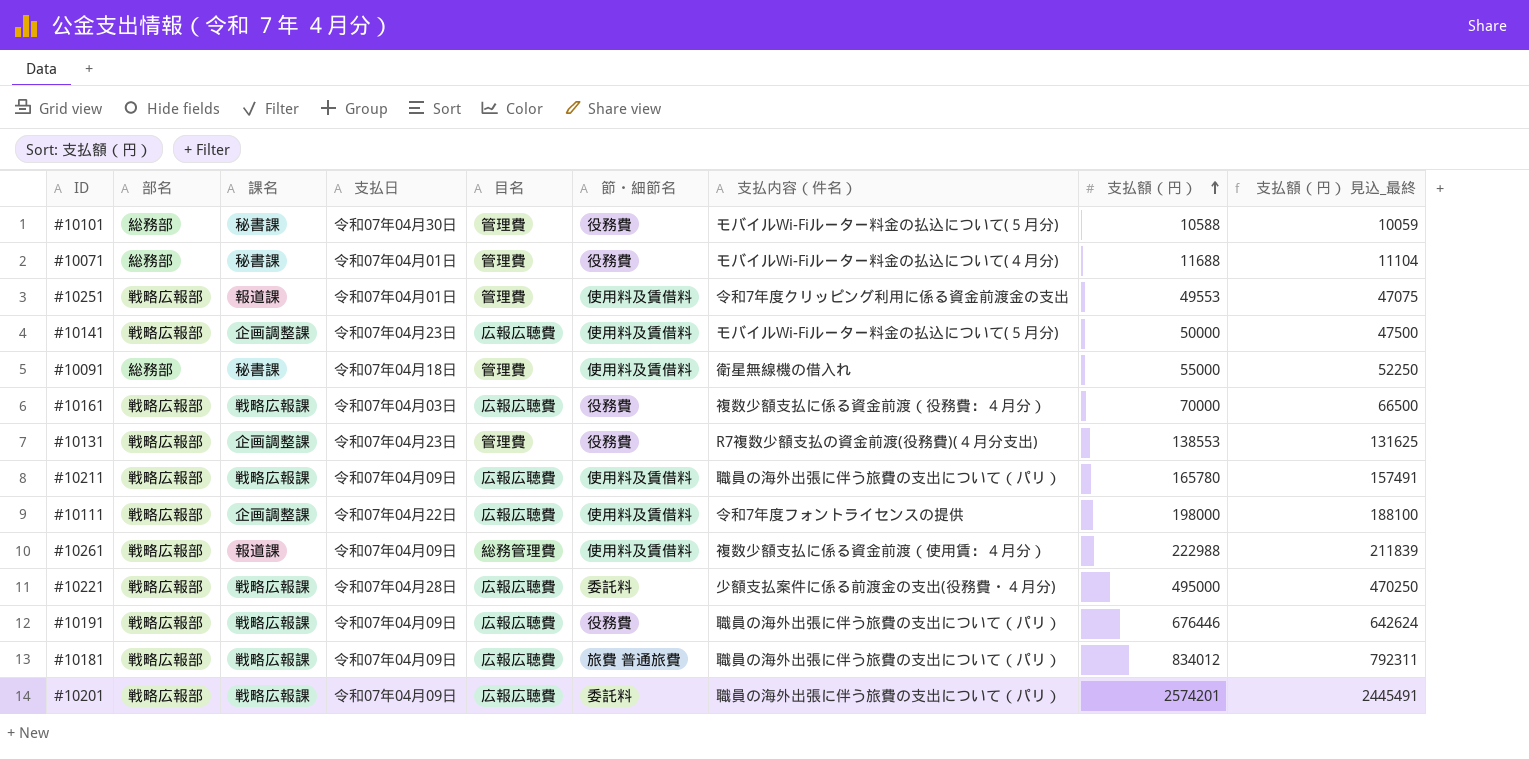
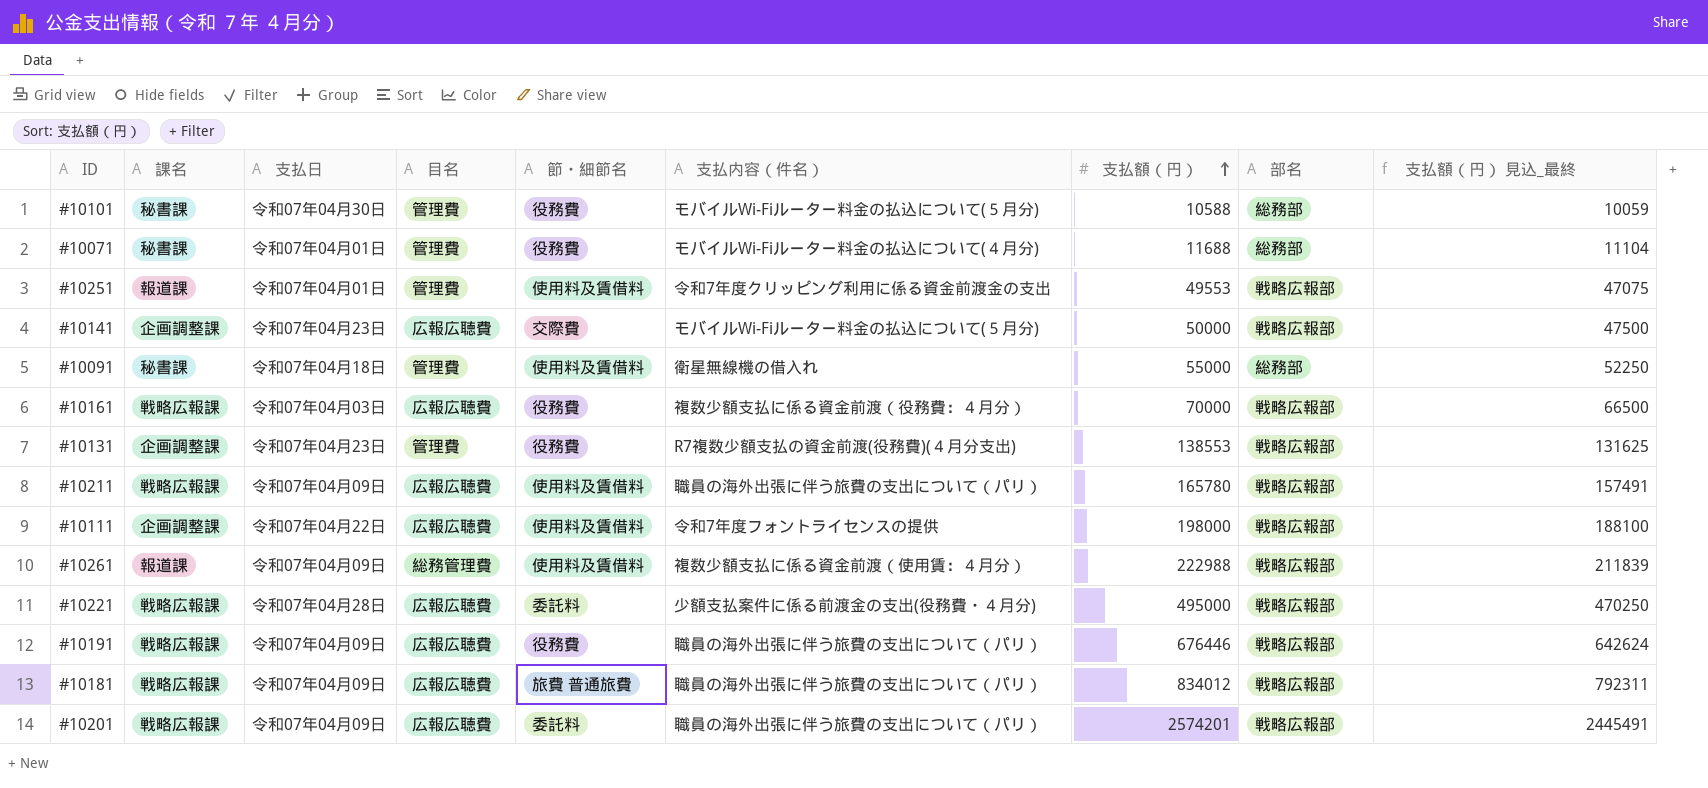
column 部名 | position: 2 -> 8
#10141 | 節・細節名: 使用料及賃借料 -> 交際費

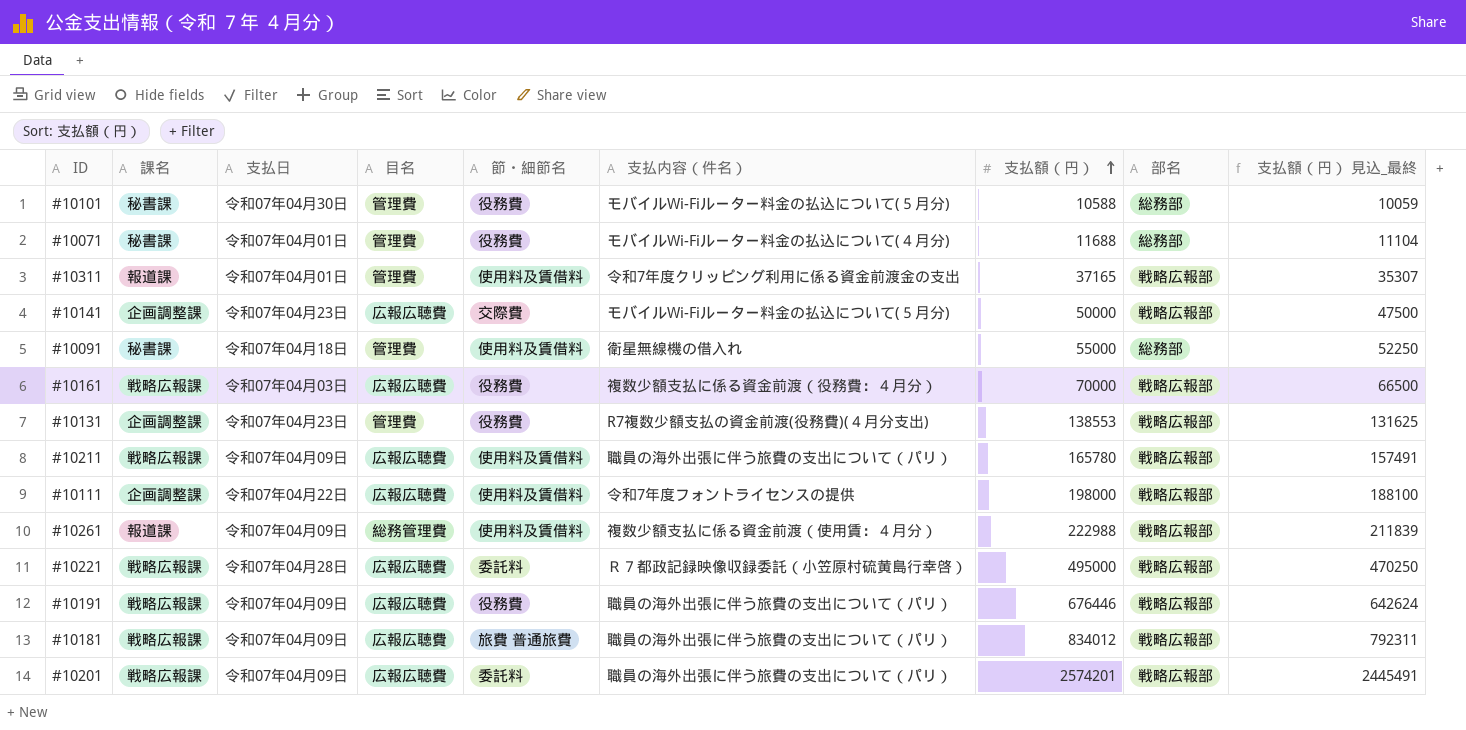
row #10251: 報道課 | 令和07年04月01日 | 管理費 | 使用料及賃借料 | 令和7年度クリッピング利用に係る資金前渡金の支出 | 49553 | 戦略広報部 | 47075 -> none
row #10311: none -> 報道課 | 令和07年04月01日 | 管理費 | 使用料及賃借料 | 令和7年度クリッピング利用に係る資金前渡金の支出 | 37165 | 戦略広報部 | 35307
#10221 | 支払内容（件名）: 少額支払案件に係る前渡金の支出(役務費・４月分) -> Ｒ７都政記録映像収録委託（小笠原村硫黄島行幸啓）

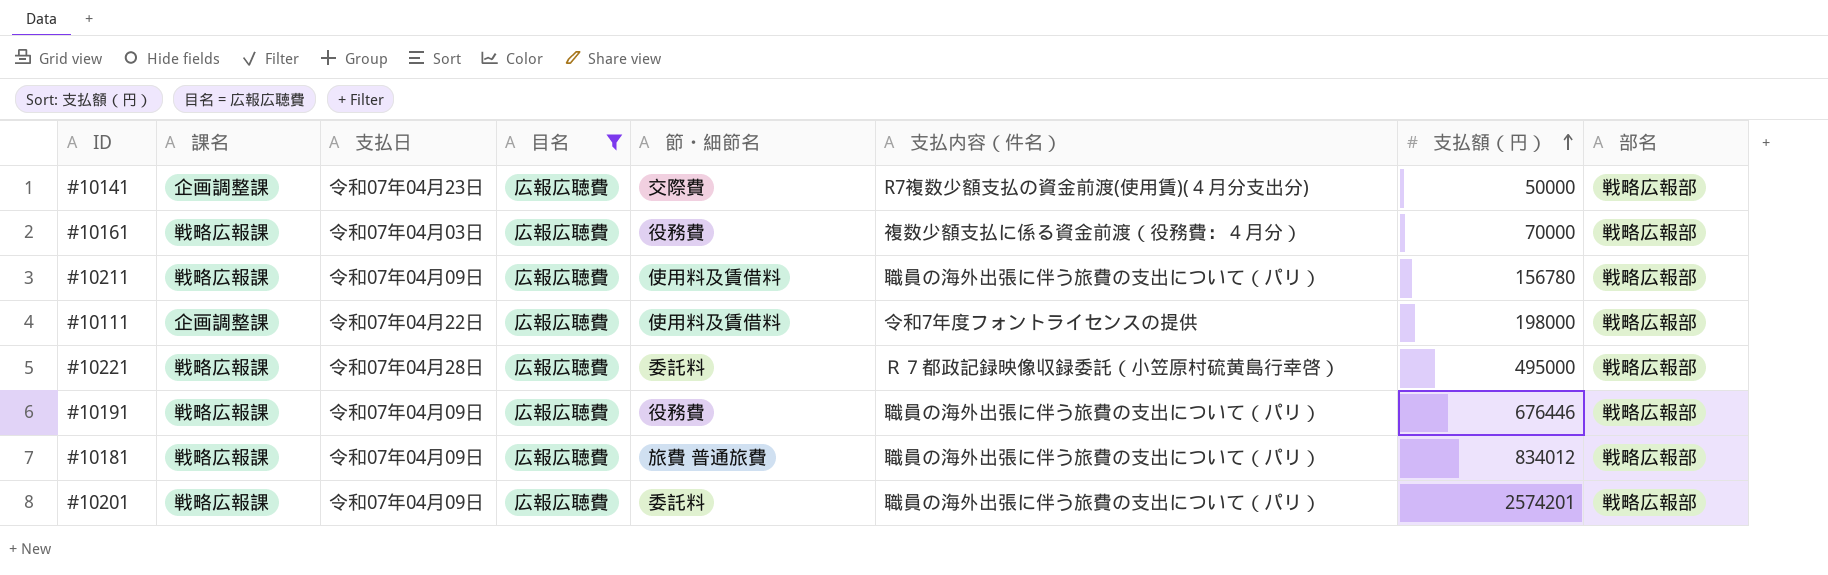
filter: none -> 目名 = 広報広聴費
column 支払額（円） 見込_最終 | formula: [支払額（円）] * 0.95 -> none
#10141 | 支払内容（件名）: モバイルWi-Fiルーター料金の払込について(５月分) -> R7複数少額支払の資金前渡(使用賃)(４月分支出分)
#10211 | 支払額（円）: 165780 -> 156780

